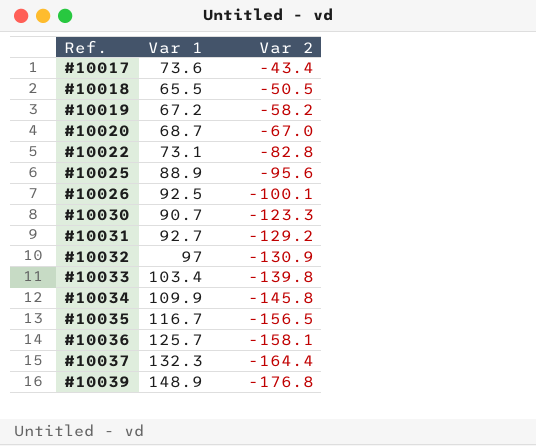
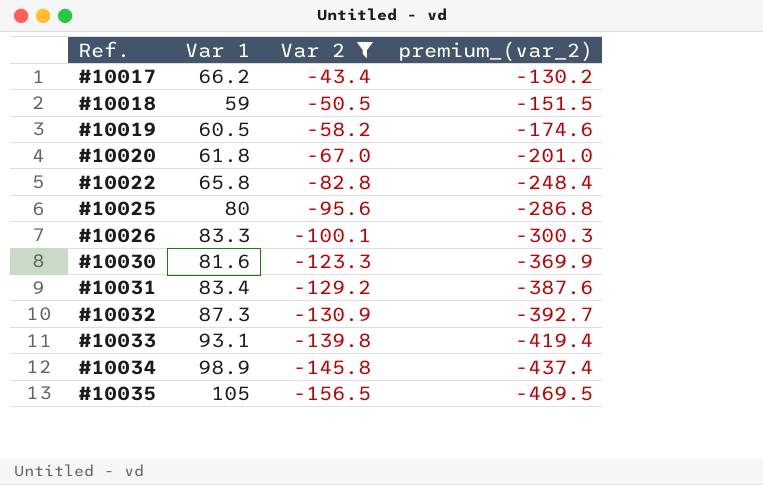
filter: none -> Var 2 >= -156.5
column premium_(var_2) | formula: none -> [Var 2] * 3
#10017 | Var 1: 73.6 -> 66.2
#10018 | Var 1: 65.5 -> 59
#10019 | Var 1: 67.2 -> 60.5
#10020 | Var 1: 68.7 -> 61.8
#10022 | Var 1: 73.1 -> 65.8
#10025 | Var 1: 88.9 -> 80
#10026 | Var 1: 92.5 -> 83.3
#10030 | Var 1: 90.7 -> 81.6
#10031 | Var 1: 92.7 -> 83.4
#10032 | Var 1: 97 -> 87.3
#10033 | Var 1: 103.4 -> 93.1
#10034 | Var 1: 109.9 -> 98.9
#10035 | Var 1: 116.7 -> 105

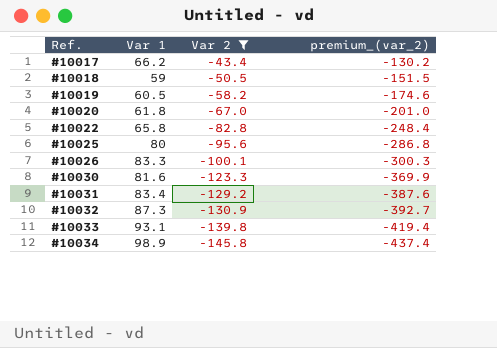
row #10035: 105 | -156.5 | -469.5 -> none

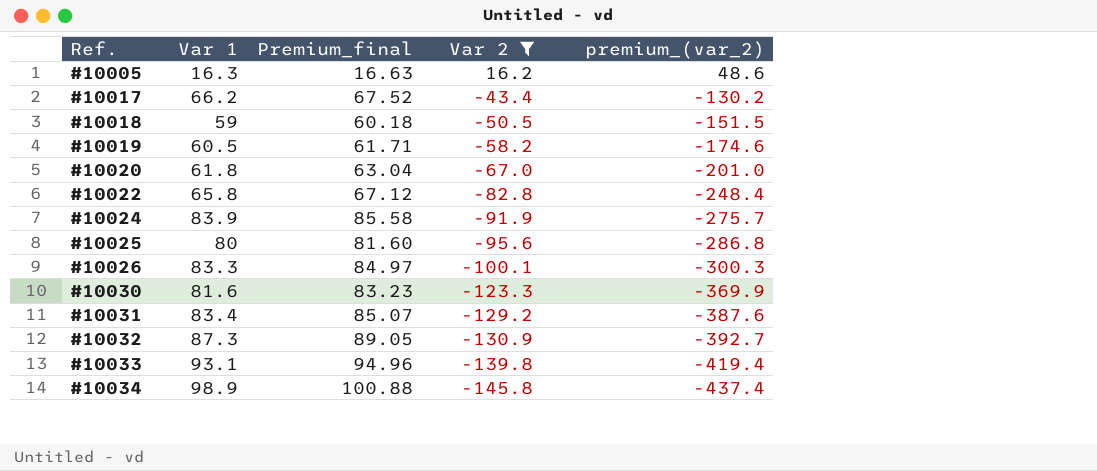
column Premium_final | formula: none -> [Var 1] * 1.02
row #10005: none -> 16.3 | 16.63 | 16.2 | 48.6
row #10024: none -> 83.9 | 85.58 | -91.9 | -275.7

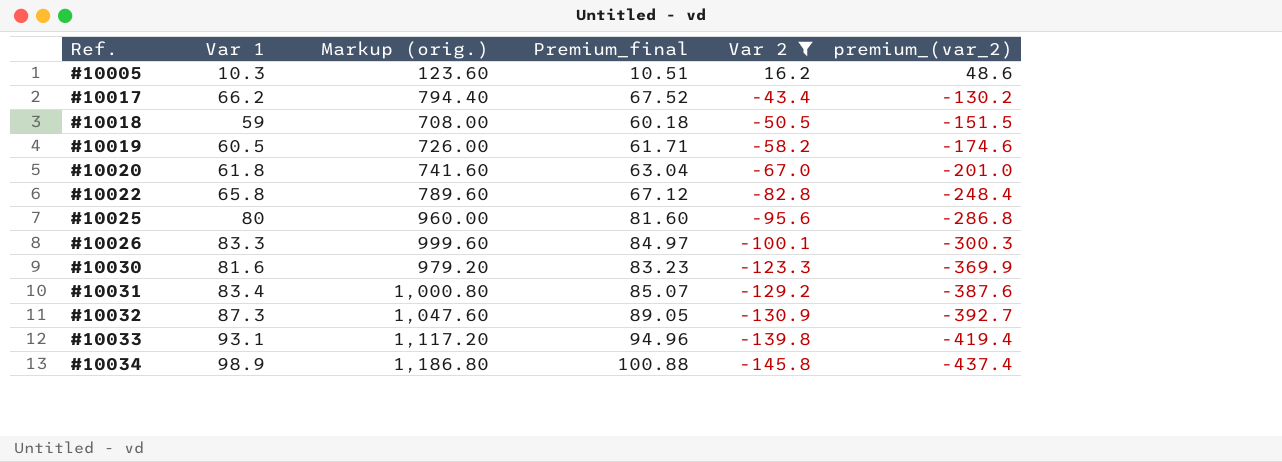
column Markup (orig.) | formula: none -> [Var 1] * 12
row #10024: 83.9 | 85.58 | -91.9 | -275.7 -> none
#10005 | Var 1: 16.3 -> 10.3
#10005 | Premium_final: 16.63 -> 10.51

